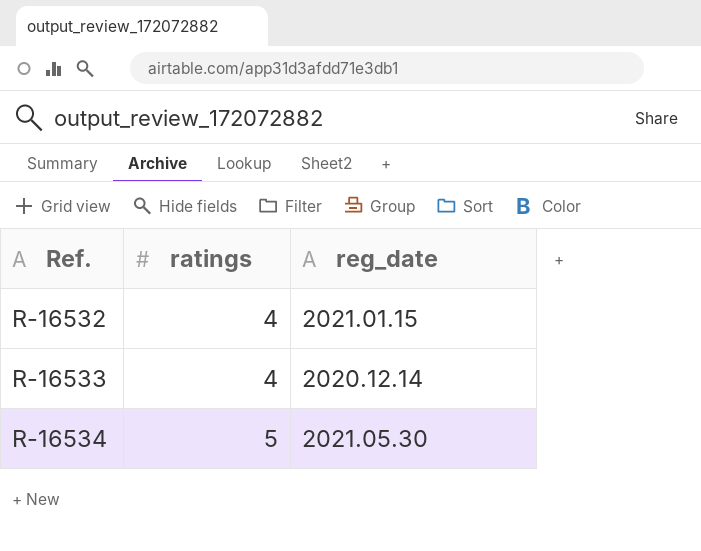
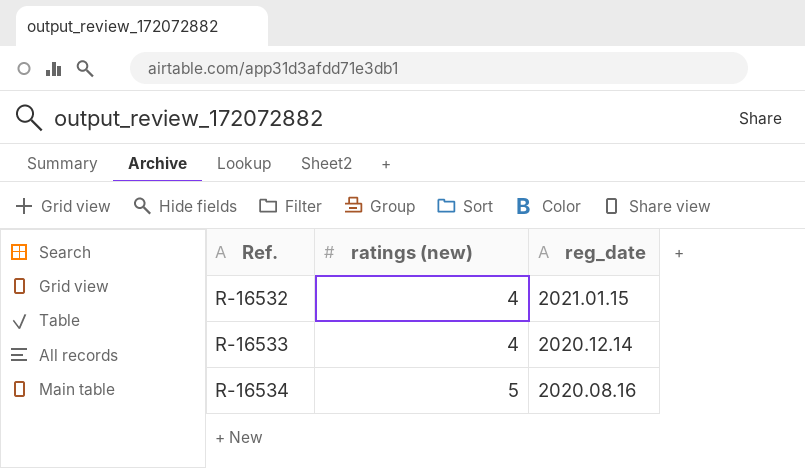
column name: ratings -> ratings (new)
R-16534 | reg_date: 2021.05.30 -> 2020.08.16

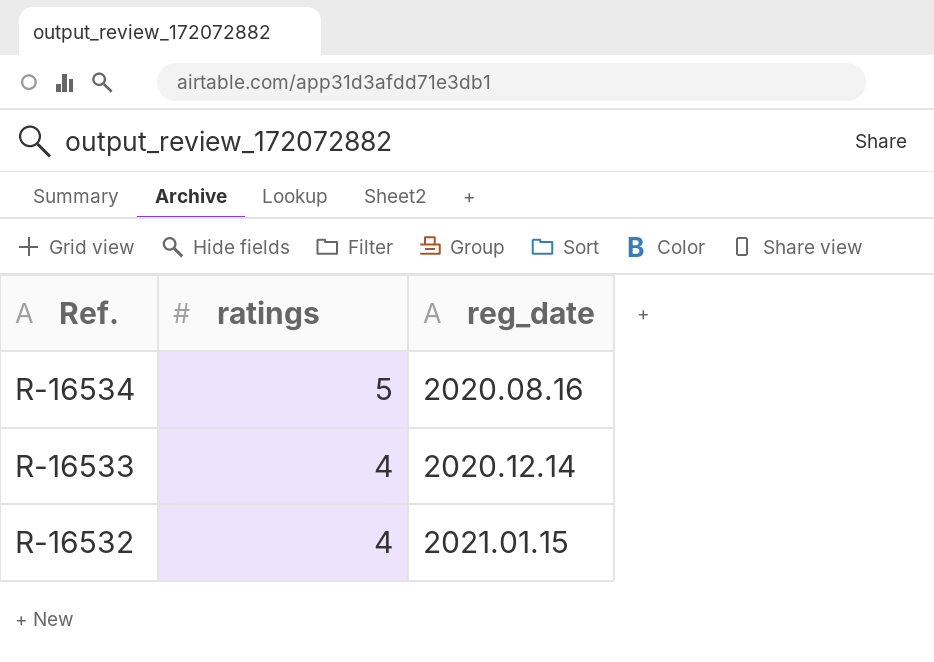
row order: Ref. ascending -> Ref. descending
column name: ratings (new) -> ratings

